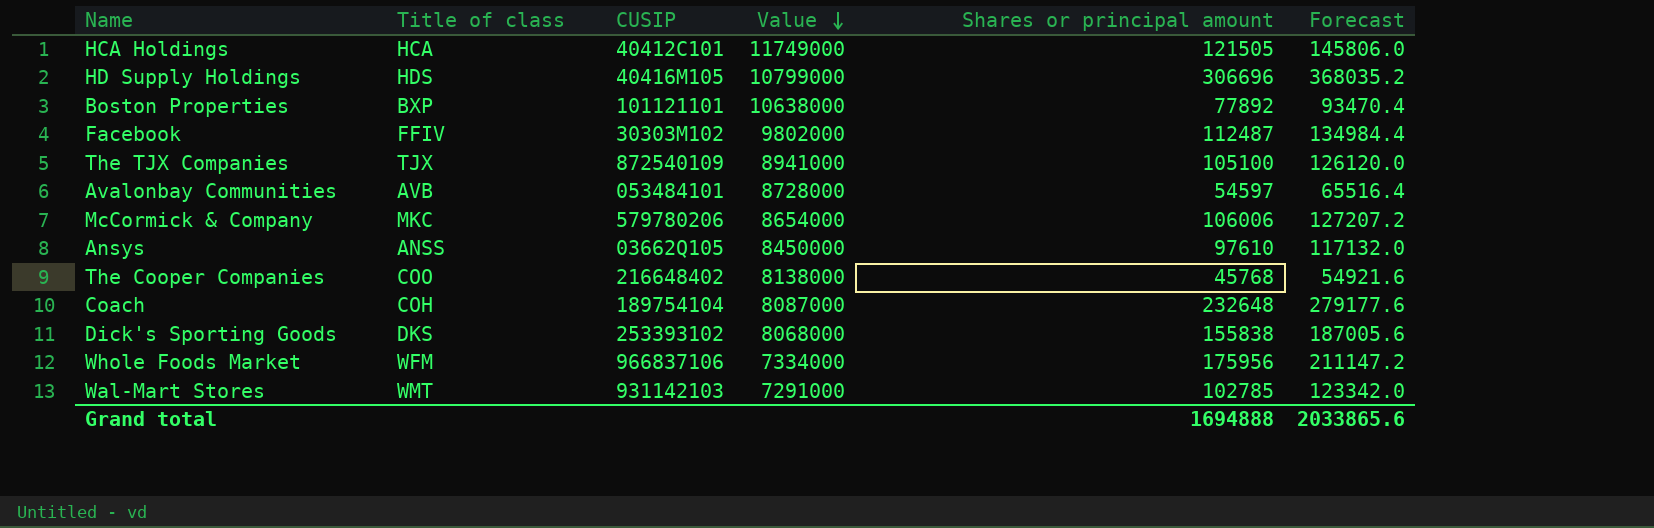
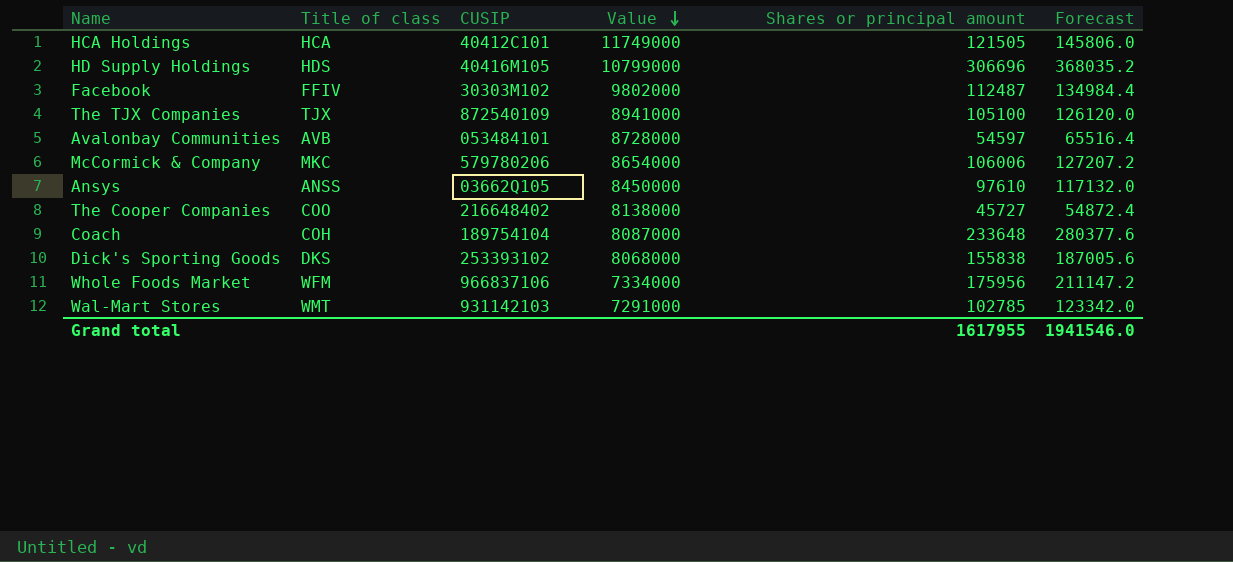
row Boston Properties: BXP | 101121101 | 10638000 | 77892 | 93470.4 -> none
The Cooper Companies | Shares or principal amount: 45768 -> 45727
The Cooper Companies | Forecast: 54921.6 -> 54872.4
Coach | Shares or principal amount: 232648 -> 233648
Coach | Forecast: 279177.6 -> 280377.6
Grand total | Shares or principal amount: 1694888 -> 1617955
Grand total | Forecast: 2033865.6 -> 1941546.0

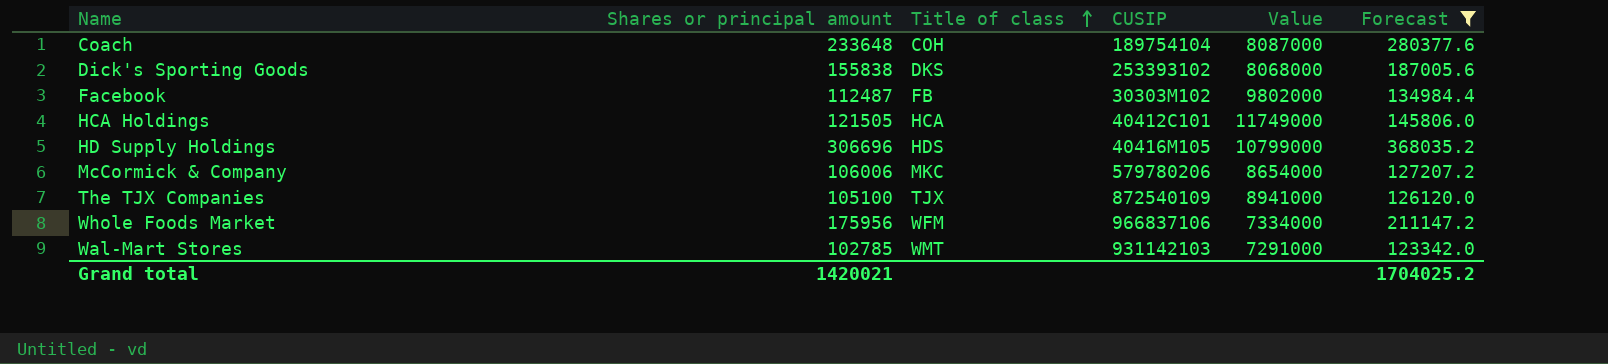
filter: none -> Forecast >= 123342.0
row order: Value descending -> Title of class ascending
column Shares or principal amount | position: 5 -> 2
Facebook | Title of class: FFIV -> FB
Grand total | Shares or principal amount: 1617955 -> 1420021
Grand total | Forecast: 1941546.0 -> 1704025.2

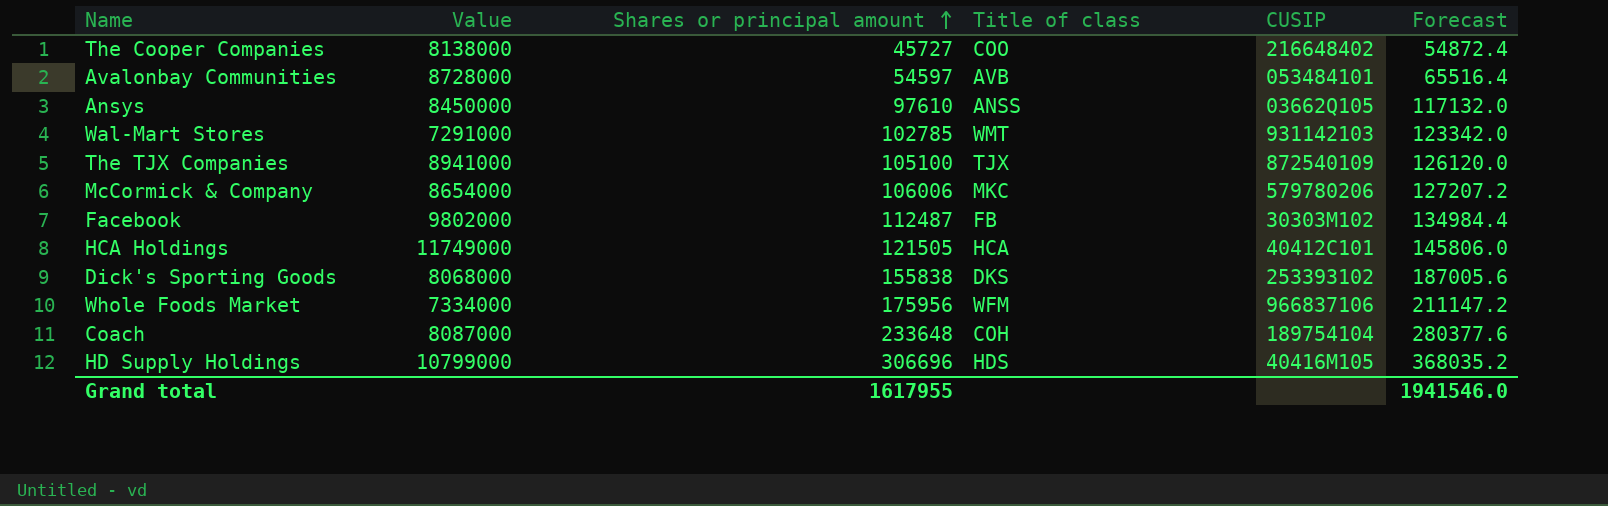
filter: Forecast >= 123342.0 -> none
row order: Title of class ascending -> Shares or principal amount ascending
column Value | position: 5 -> 2
Grand total | Shares or principal amount: 1420021 -> 1617955
Grand total | Forecast: 1704025.2 -> 1941546.0

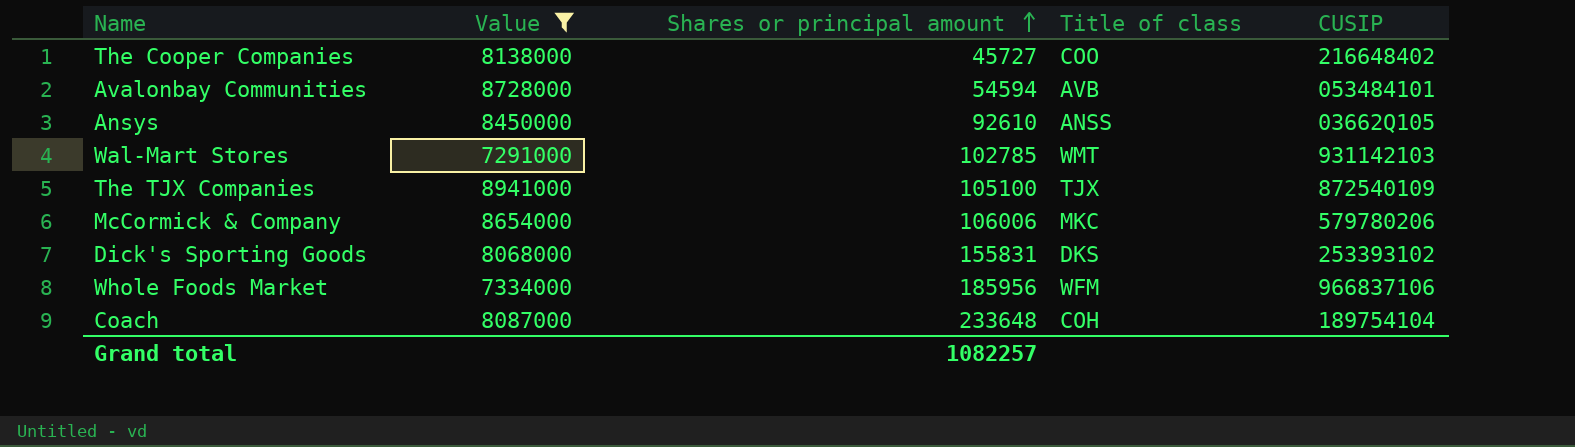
filter: none -> Value <= 8941000
column Forecast | formula: [Shares or principal amount] * 1.2 -> none
Avalonbay Communities | Shares or principal amount: 54597 -> 54594
Ansys | Shares or principal amount: 97610 -> 92610
Dick's Sporting Goods | Shares or principal amount: 155838 -> 155831
Whole Foods Market | Shares or principal amount: 175956 -> 185956
Grand total | Shares or principal amount: 1617955 -> 1082257

